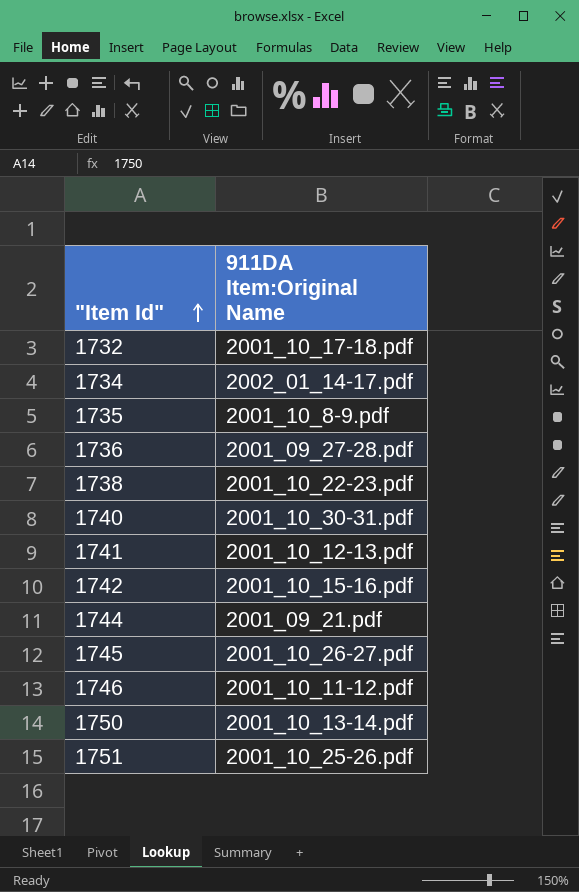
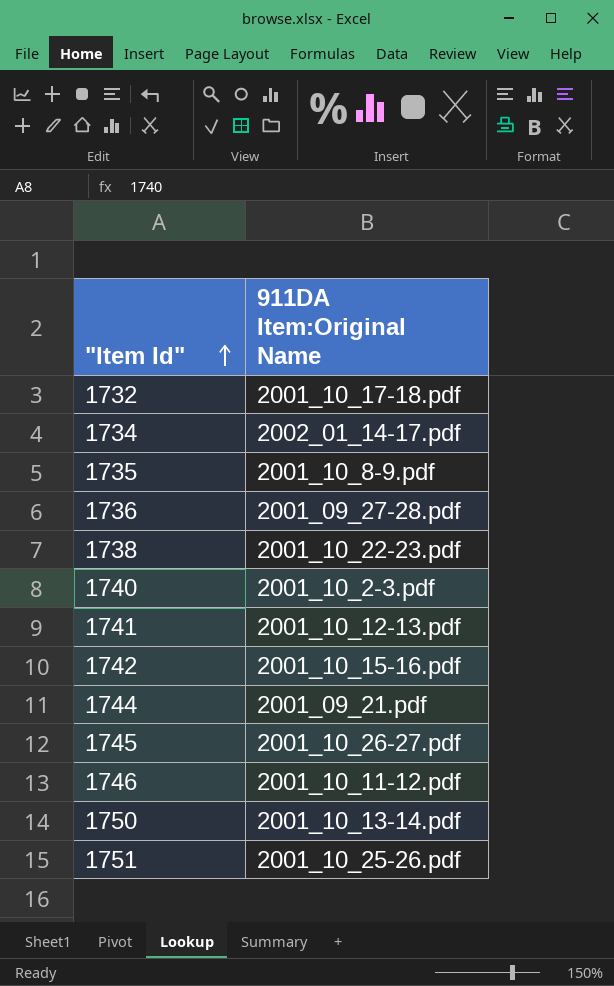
1740 | 911DA Item:Original Name: 2001_10_30-31.pdf -> 2001_10_2-3.pdf

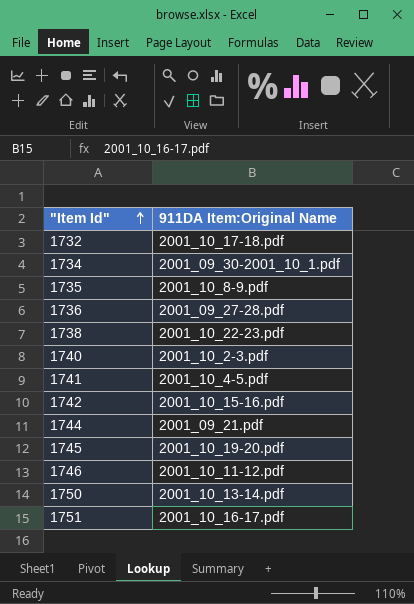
1734 | 911DA Item:Original Name: 2002_01_14-17.pdf -> 2001_09_30-2001_10_1.pdf
1741 | 911DA Item:Original Name: 2001_10_12-13.pdf -> 2001_10_4-5.pdf
1745 | 911DA Item:Original Name: 2001_10_26-27.pdf -> 2001_10_19-20.pdf
1751 | 911DA Item:Original Name: 2001_10_25-26.pdf -> 2001_10_16-17.pdf

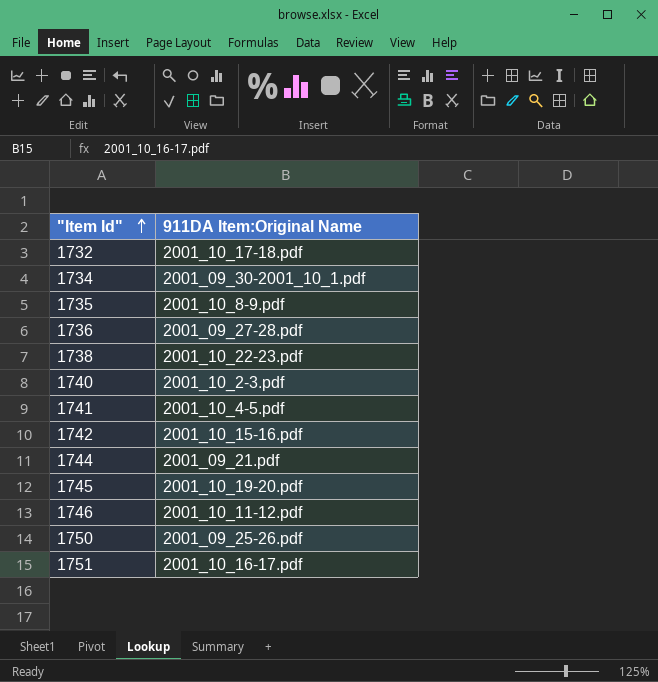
1750 | 911DA Item:Original Name: 2001_10_13-14.pdf -> 2001_09_25-26.pdf

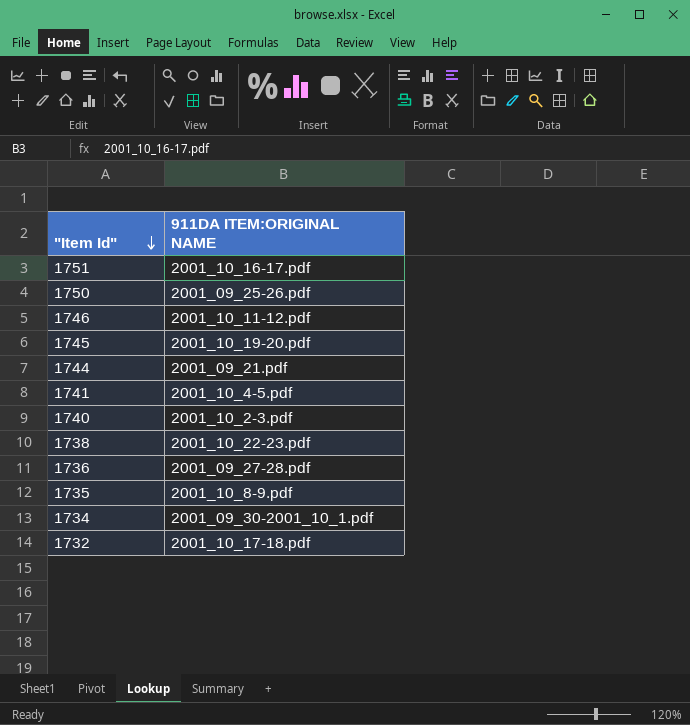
row order: "Item Id" ascending -> "Item Id" descending
column name: 911DA Item:Original Name -> 911DA ITEM:ORIGINAL NAME
row 1742: 2001_10_15-16.pdf -> none

